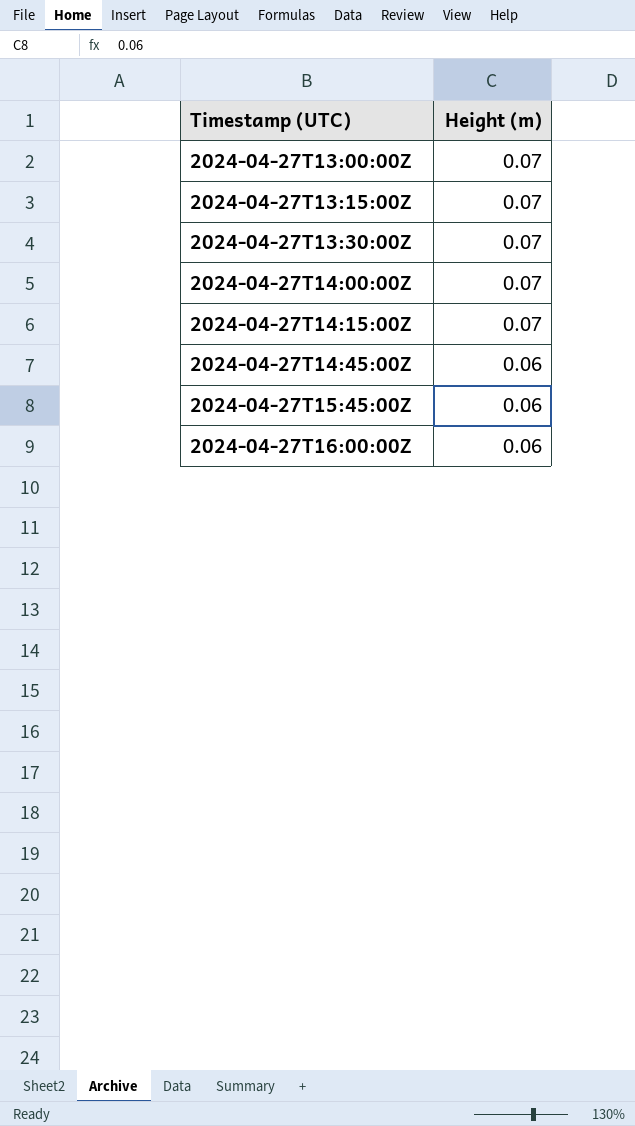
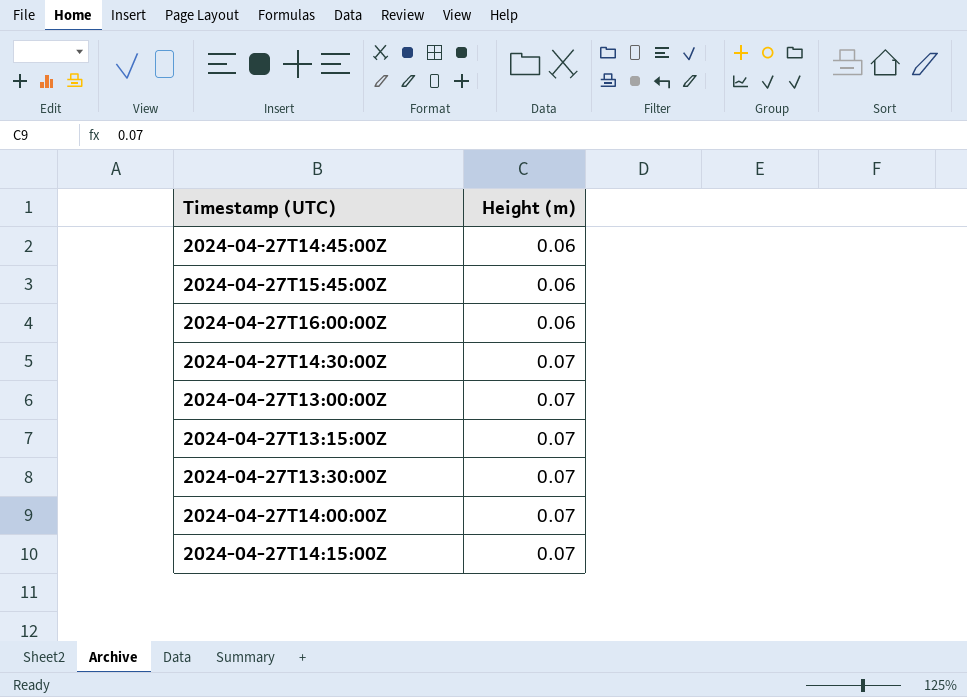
row order: Timestamp (UTC) ascending -> Height (m) ascending
row 2024-04-27T14:30:00Z: none -> 0.07

